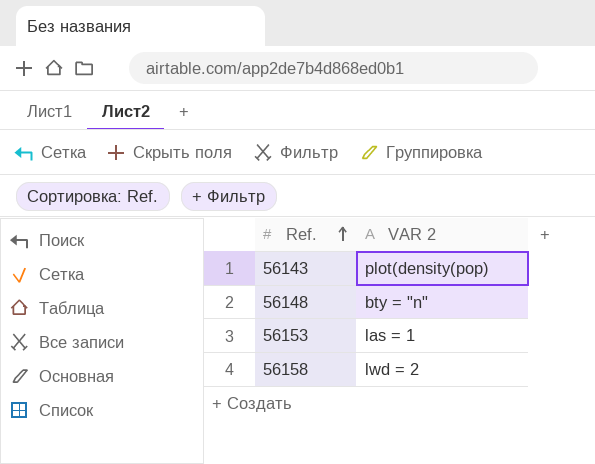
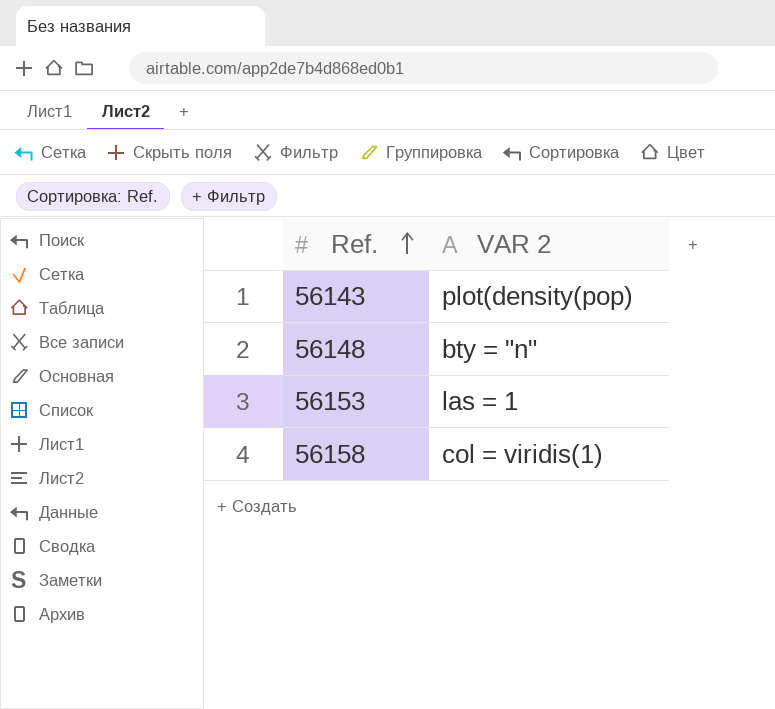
56158 | VAR 2: lwd = 2 -> col = viridis(1)

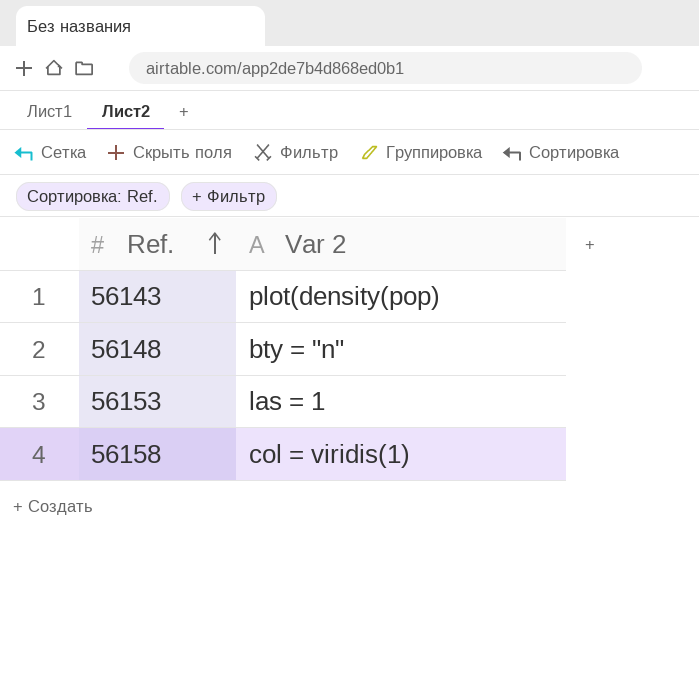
column name: VAR 2 -> Var 2

